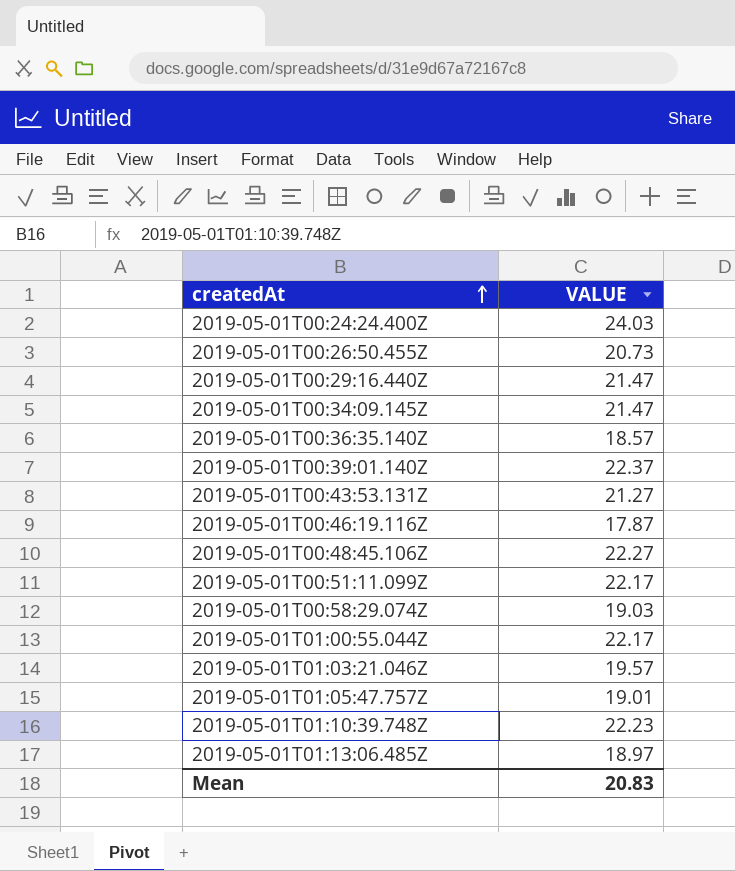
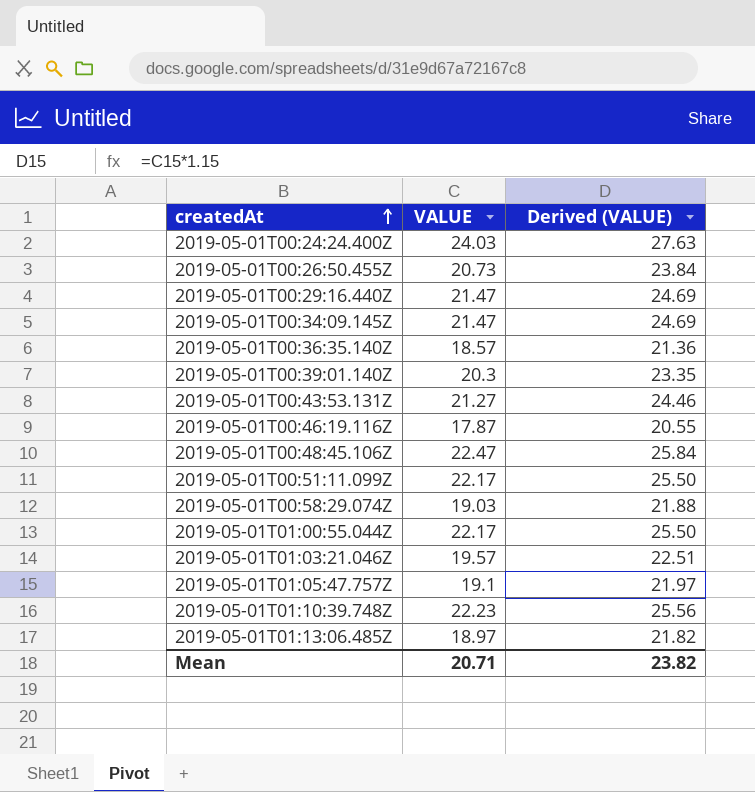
column Derived (VALUE) | formula: none -> [VALUE] * 1.15
2019-05-01T00:39:01.140Z | VALUE: 22.37 -> 20.3
2019-05-01T00:48:45.106Z | VALUE: 22.27 -> 22.47
2019-05-01T01:05:47.757Z | VALUE: 19.01 -> 19.1
Mean | VALUE: 20.83 -> 20.71

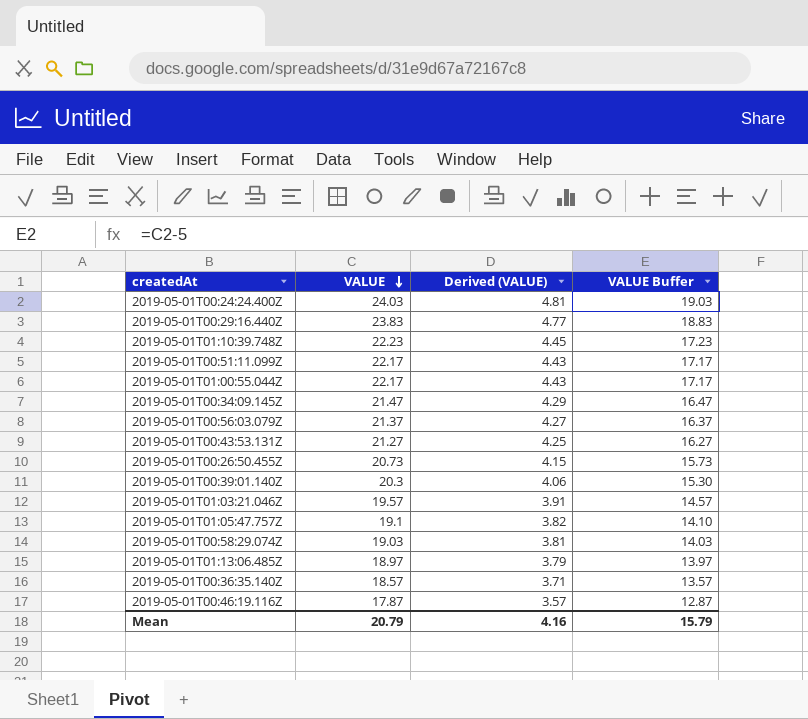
row order: createdAt ascending -> VALUE descending
column Derived (VALUE) | formula: [VALUE] * 1.15 -> [VALUE] * 0.2
column VALUE Buffer | formula: none -> [VALUE] - 5
row 2019-05-01T00:48:45.106Z: 22.47 | 25.84 -> none
2019-05-01T00:29:16.440Z | VALUE: 21.47 -> 23.83
row 2019-05-01T00:56:03.079Z: none -> 21.37 | 4.27 | 16.37
Mean | VALUE: 20.71 -> 20.79
Mean | Derived (VALUE): 23.82 -> 4.16

